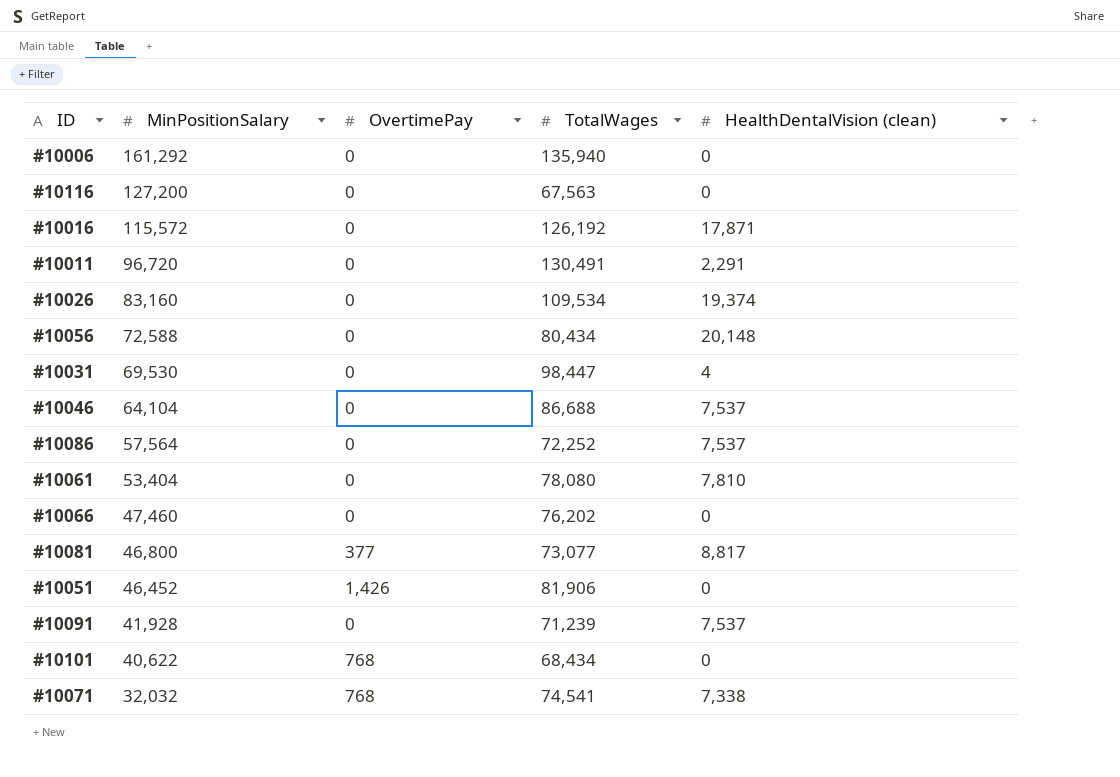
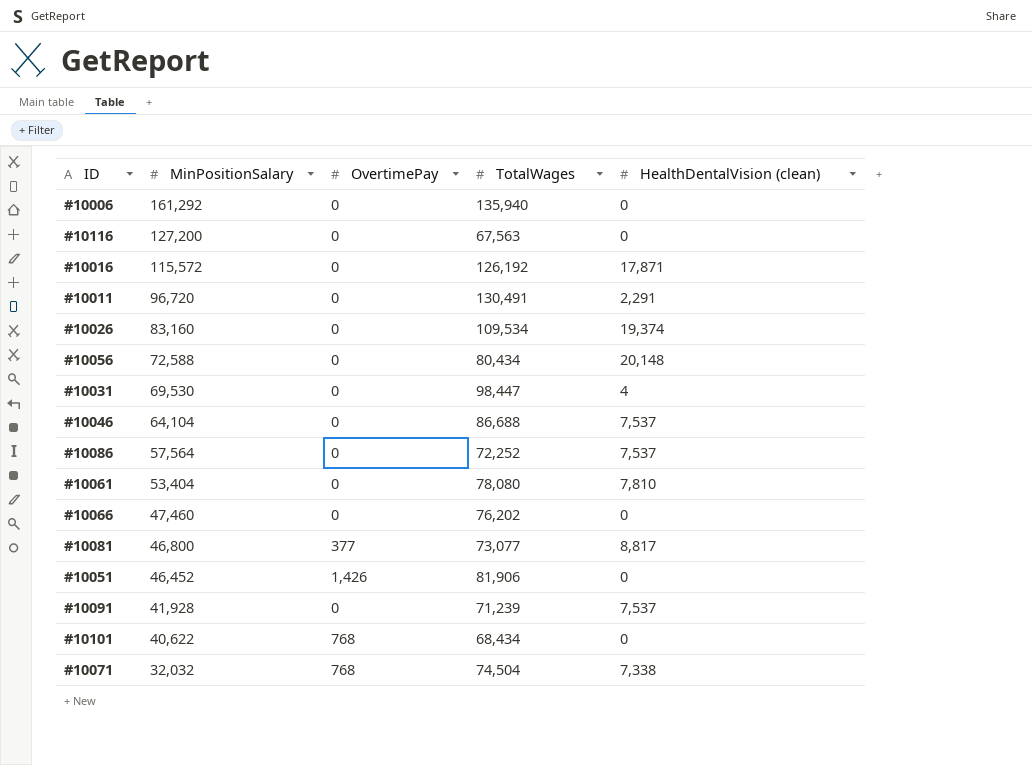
#10071 | TotalWages: 74,541 -> 74,504

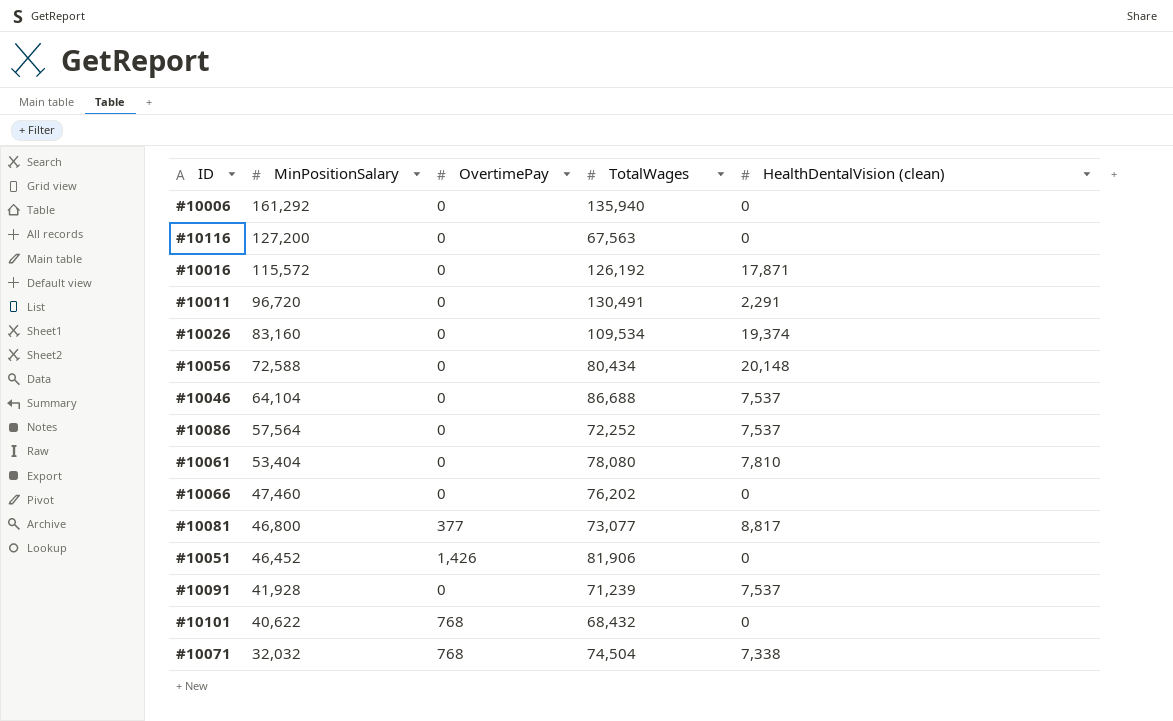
row #10031: 69,530 | 0 | 98,447 | 4 -> none
#10101 | TotalWages: 68,434 -> 68,432

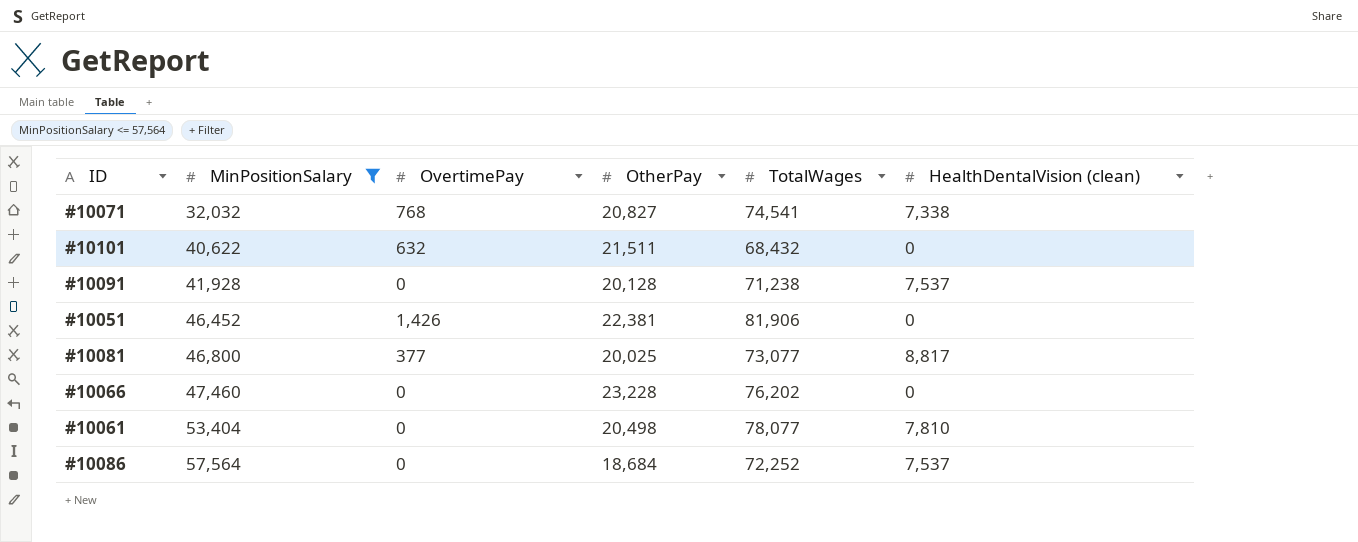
filter: none -> MinPositionSalary <= 57,564
row order: MinPositionSalary descending -> MinPositionSalary ascending
column OtherPay | position: none -> 4
#10071 | TotalWages: 74,504 -> 74,541
#10101 | OvertimePay: 768 -> 632
#10091 | TotalWages: 71,239 -> 71,238
#10061 | TotalWages: 78,080 -> 78,077

